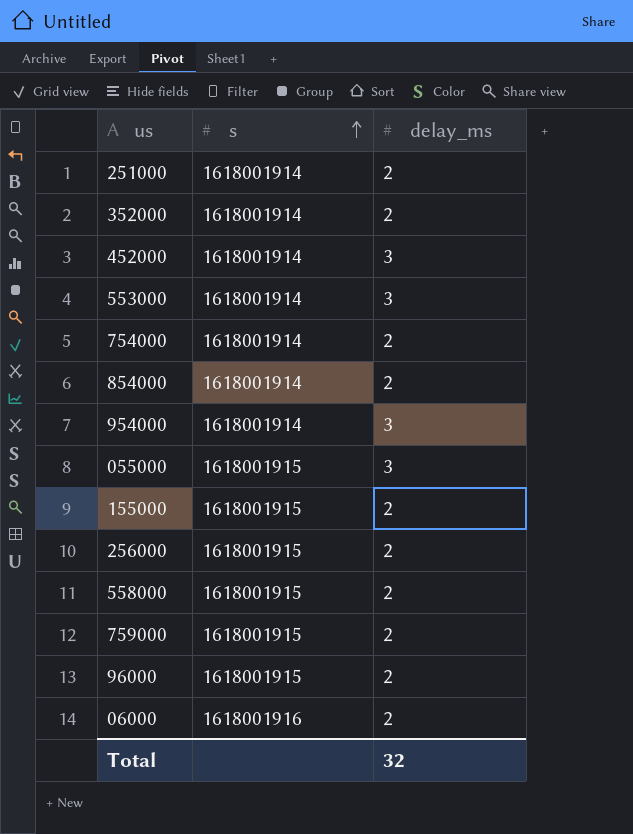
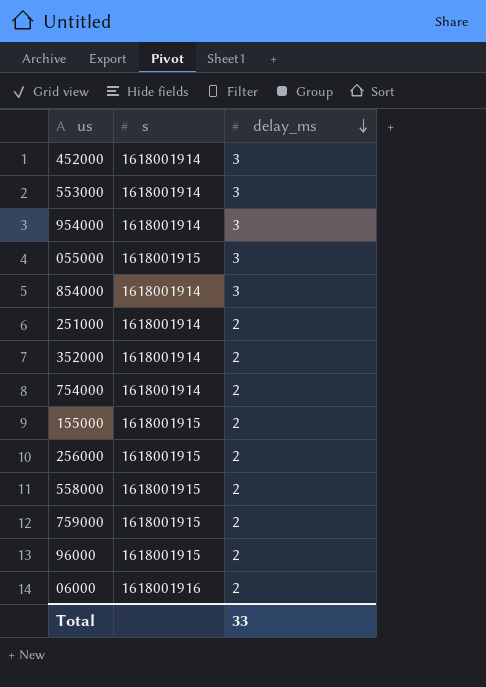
row order: s ascending -> delay_ms descending
854000 | delay_ms: 2 -> 3
Total | delay_ms: 32 -> 33

